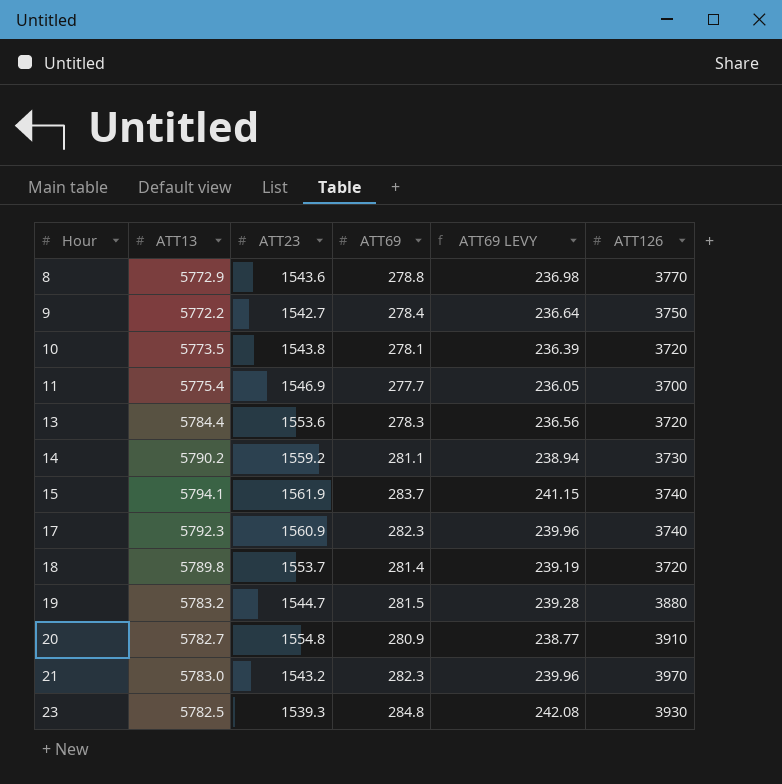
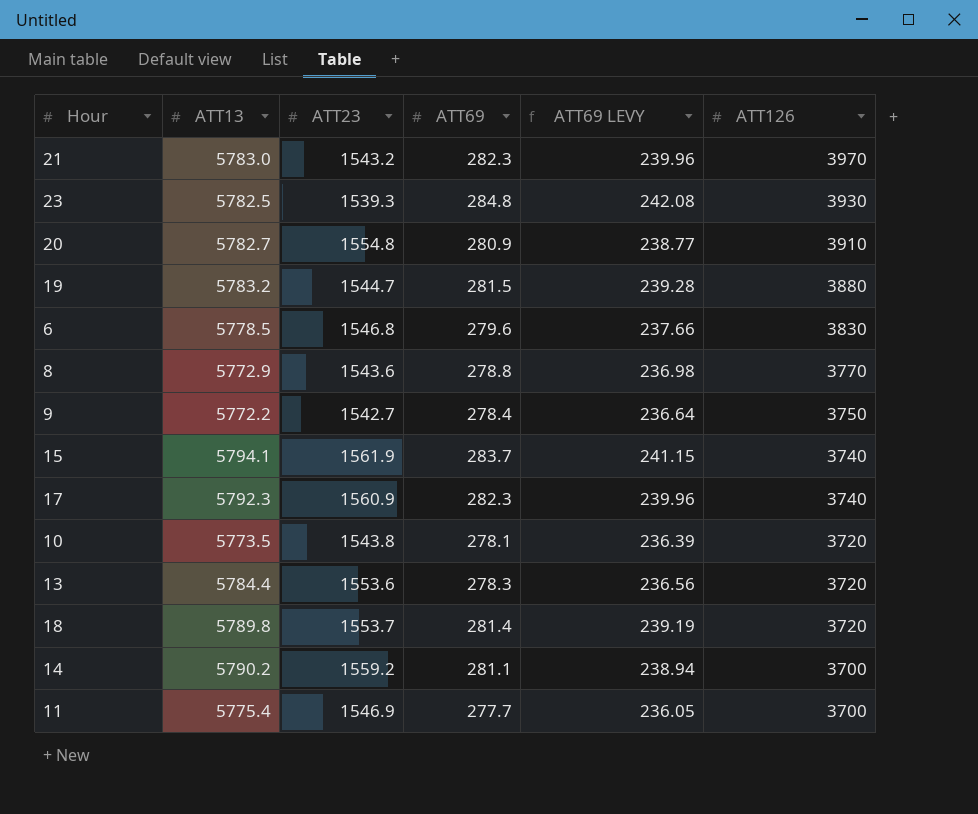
row order: Hour ascending -> ATT126 descending
row 6: none -> 5778.5 | 1546.8 | 279.6 | 237.66 | 3830
14 | ATT126: 3730 -> 3700

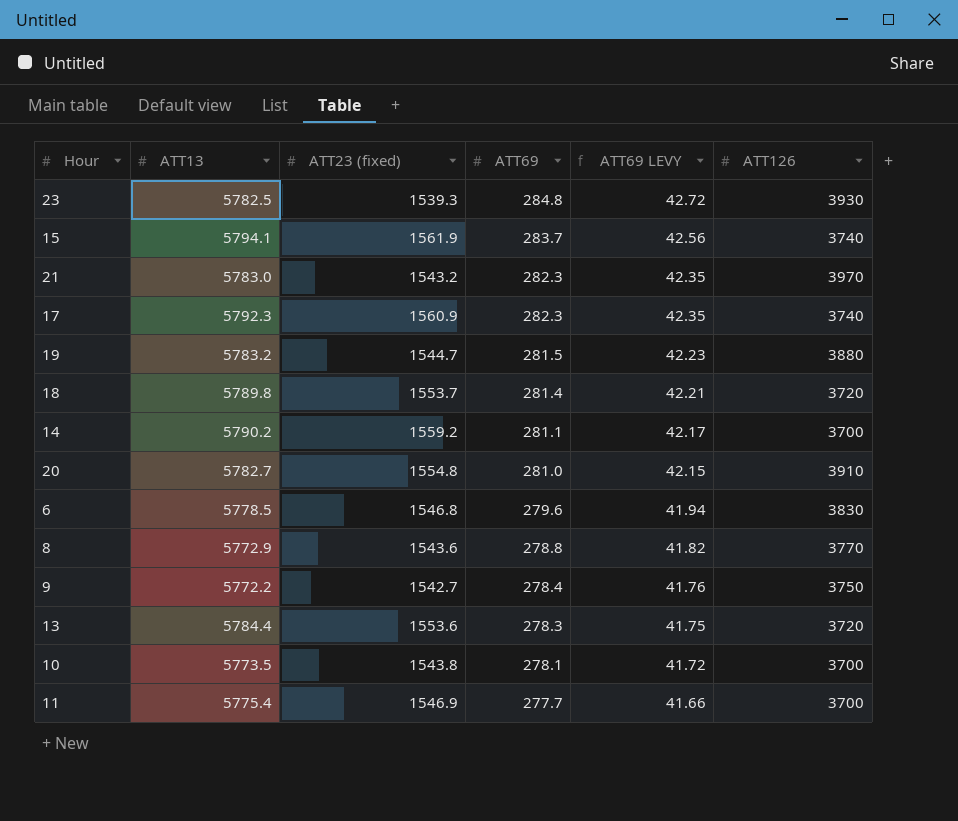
row order: ATT126 descending -> ATT69 descending
column name: ATT23 -> ATT23 (fixed)
column ATT69 LEVY | formula: [ATT69] * 0.85 -> [ATT69] * 0.15
20 | ATT69: 280.9 -> 281.0
10 | ATT126: 3720 -> 3700

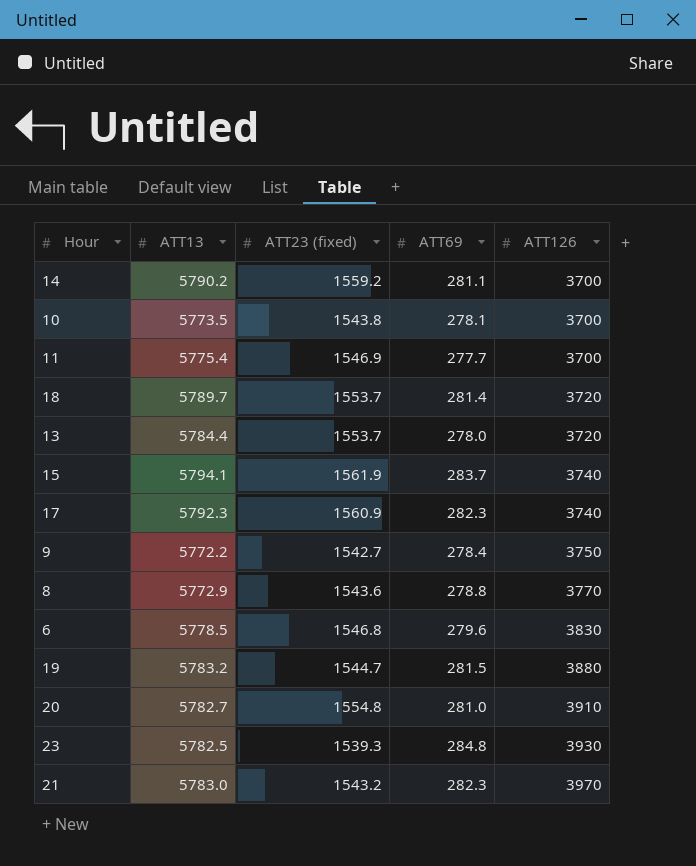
row order: ATT69 descending -> ATT126 ascending
column ATT69 LEVY | formula: [ATT69] * 0.15 -> none
18 | ATT13: 5789.8 -> 5789.7
13 | ATT23 (fixed): 1553.6 -> 1553.7
13 | ATT69: 278.3 -> 278.0

